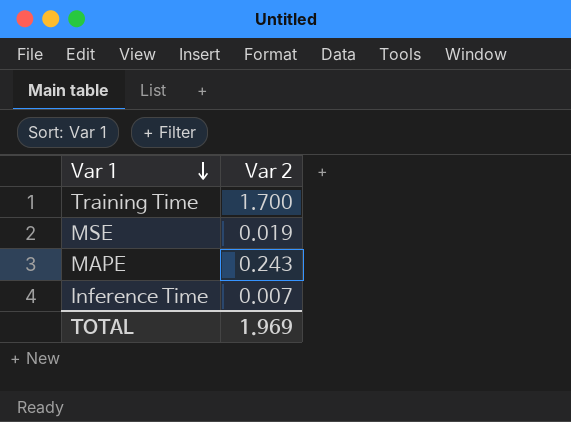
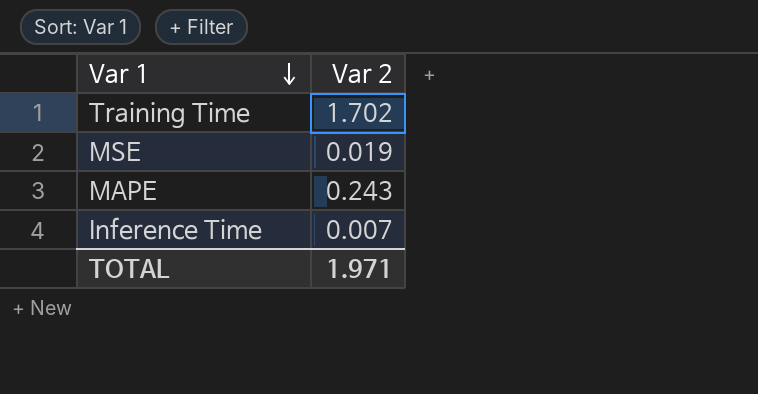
Training Time | Var 2: 1.700 -> 1.702
TOTAL | Var 2: 1.969 -> 1.971

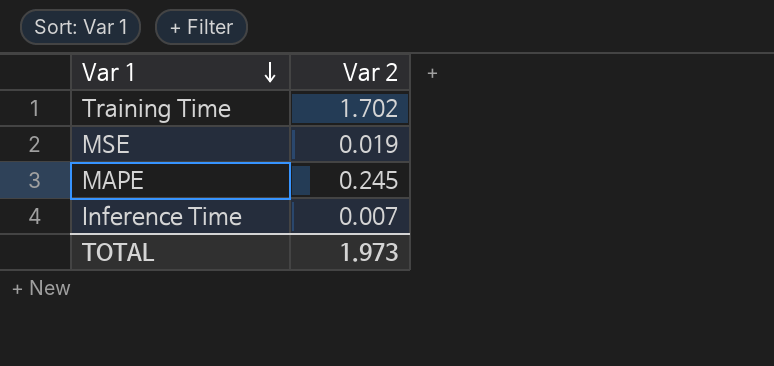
MAPE | Var 2: 0.243 -> 0.245
TOTAL | Var 2: 1.971 -> 1.973

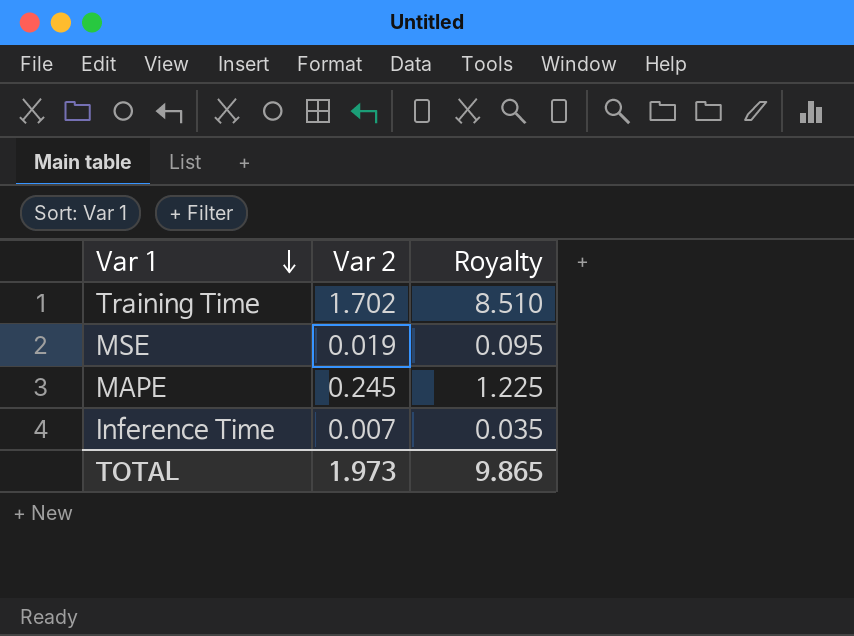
column Royalty | formula: none -> [Var 2] * 5

